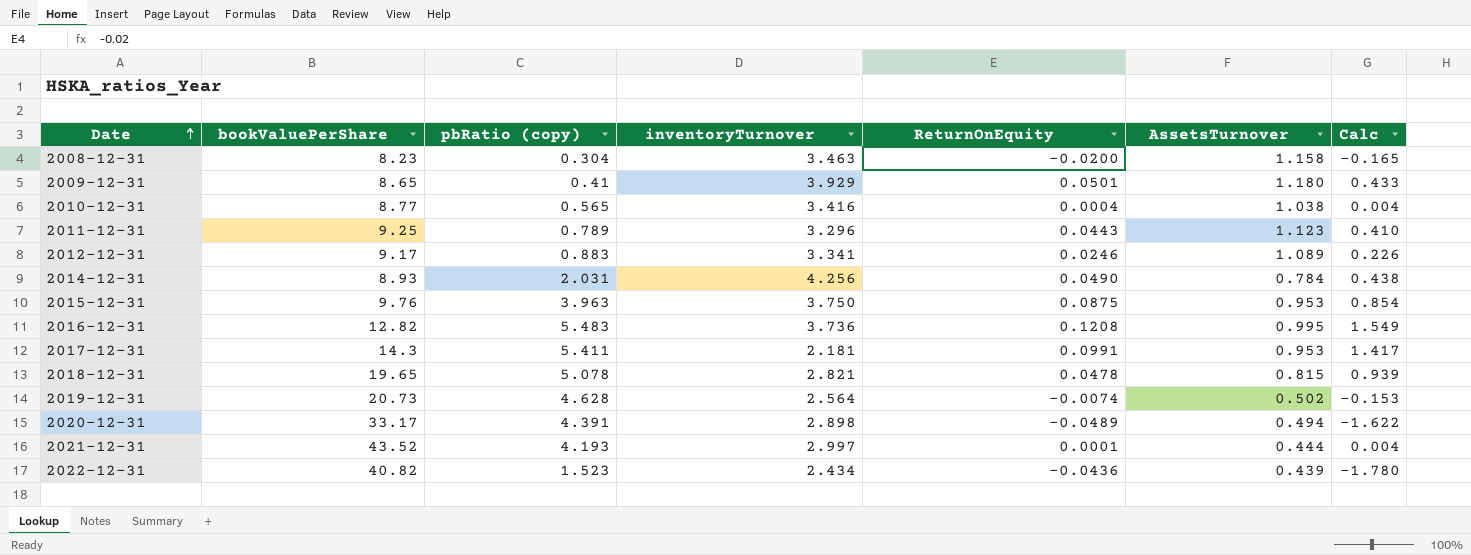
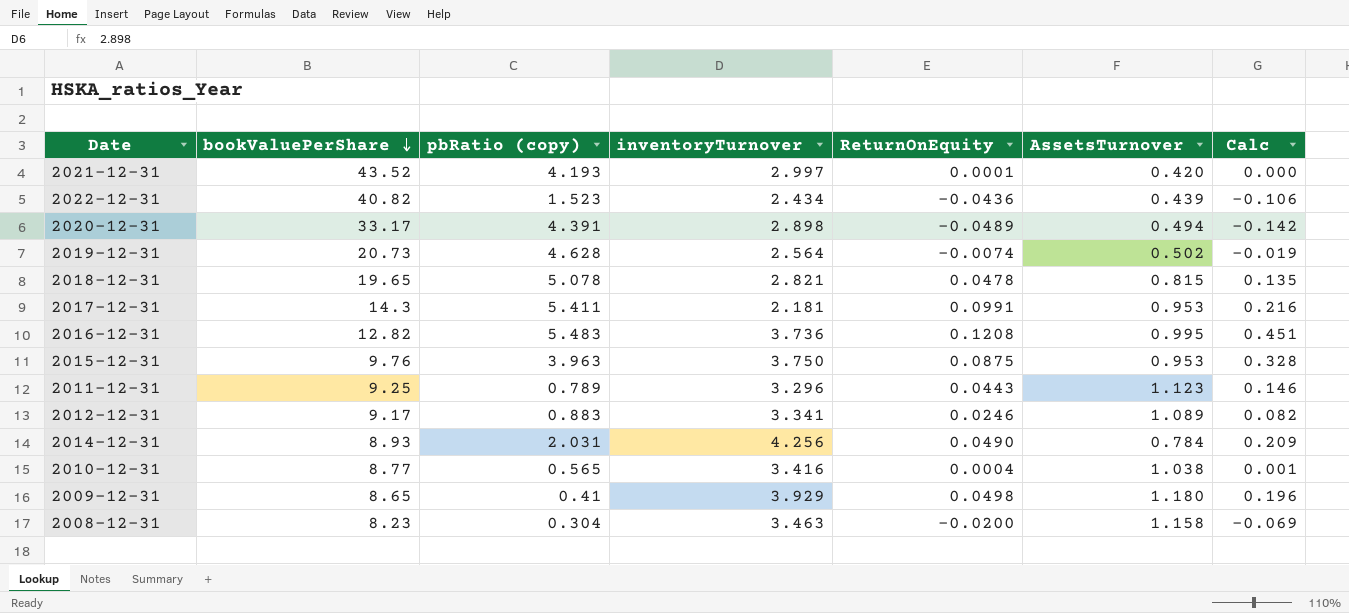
row order: Date ascending -> bookValuePerShare descending
column Calc | formula: [bookValuePerShare] * [ReturnOnEquity] -> [inventoryTurnover] * [ReturnOnEquity]
2021-12-31 | AssetsTurnover: 0.444 -> 0.420
2009-12-31 | ReturnOnEquity: 0.0501 -> 0.0498

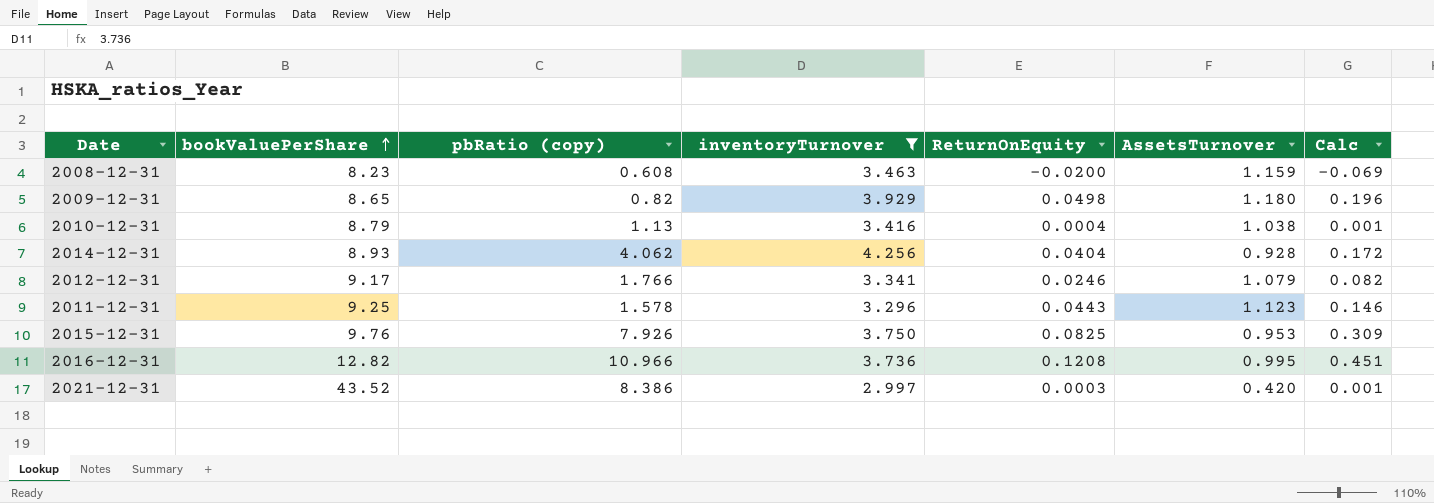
filter: none -> inventoryTurnover >= 2.997
row order: bookValuePerShare descending -> bookValuePerShare ascending
2008-12-31 | pbRatio (copy): 0.304 -> 0.608
2008-12-31 | AssetsTurnover: 1.158 -> 1.159
2009-12-31 | pbRatio (copy): 0.41 -> 0.82
2010-12-31 | bookValuePerShare: 8.77 -> 8.79
2010-12-31 | pbRatio (copy): 0.565 -> 1.13
2014-12-31 | pbRatio (copy): 2.031 -> 4.062
2014-12-31 | ReturnOnEquity: 0.0490 -> 0.0404
2014-12-31 | AssetsTurnover: 0.784 -> 0.928
2014-12-31 | Calc: 0.209 -> 0.172
2012-12-31 | pbRatio (copy): 0.883 -> 1.766
2012-12-31 | AssetsTurnover: 1.089 -> 1.079
2011-12-31 | pbRatio (copy): 0.789 -> 1.578
2015-12-31 | pbRatio (copy): 3.963 -> 7.926
2015-12-31 | ReturnOnEquity: 0.0875 -> 0.0825
2015-12-31 | Calc: 0.328 -> 0.309
2016-12-31 | pbRatio (copy): 5.483 -> 10.966
2021-12-31 | pbRatio (copy): 4.193 -> 8.386
2021-12-31 | ReturnOnEquity: 0.0001 -> 0.0003
2021-12-31 | Calc: 0.000 -> 0.001

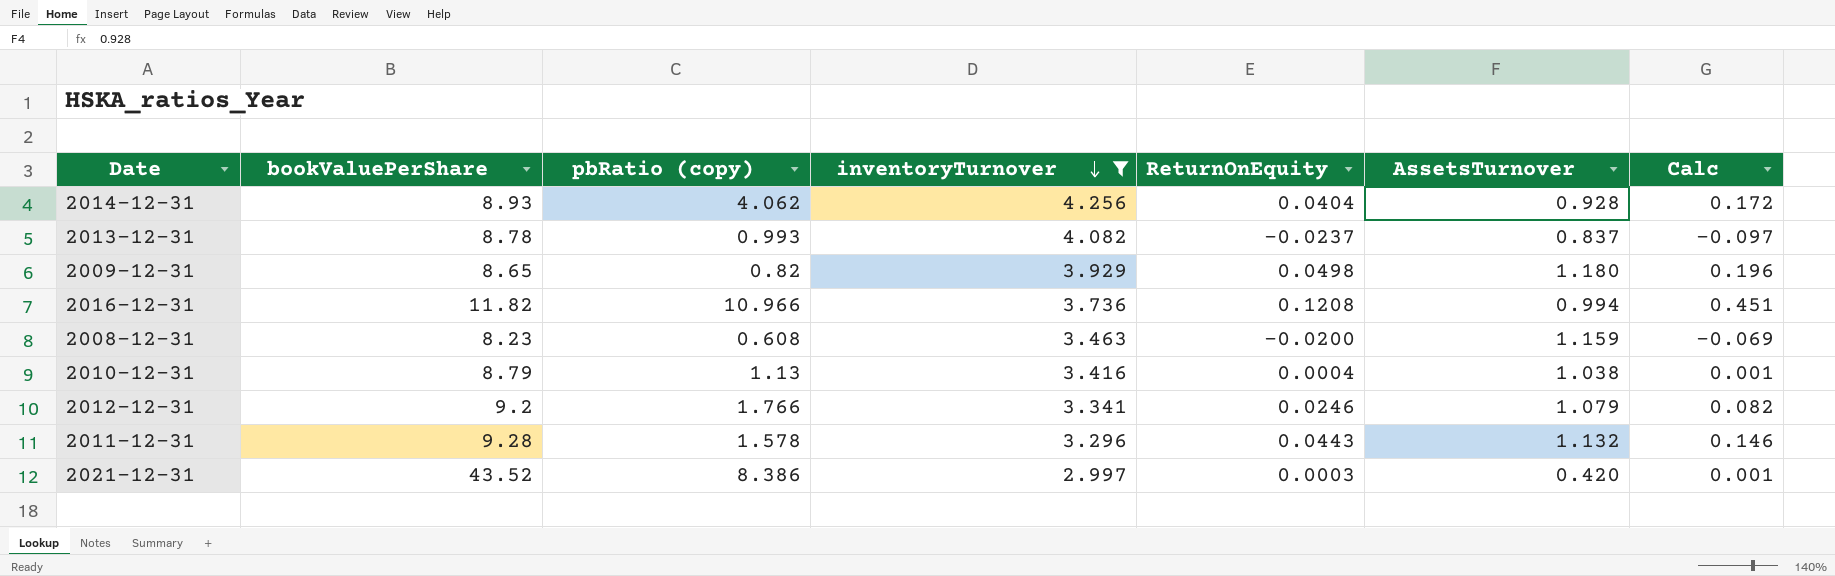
row order: bookValuePerShare ascending -> inventoryTurnover descending
row 2015-12-31: 9.76 | 7.926 | 3.750 | 0.0825 | 0.953 | 0.309 -> none
row 2013-12-31: none -> 8.78 | 0.993 | 4.082 | -0.0237 | 0.837 | -0.097
2016-12-31 | bookValuePerShare: 12.82 -> 11.82
2016-12-31 | AssetsTurnover: 0.995 -> 0.994
2012-12-31 | bookValuePerShare: 9.17 -> 9.2
2011-12-31 | bookValuePerShare: 9.25 -> 9.28
2011-12-31 | AssetsTurnover: 1.123 -> 1.132

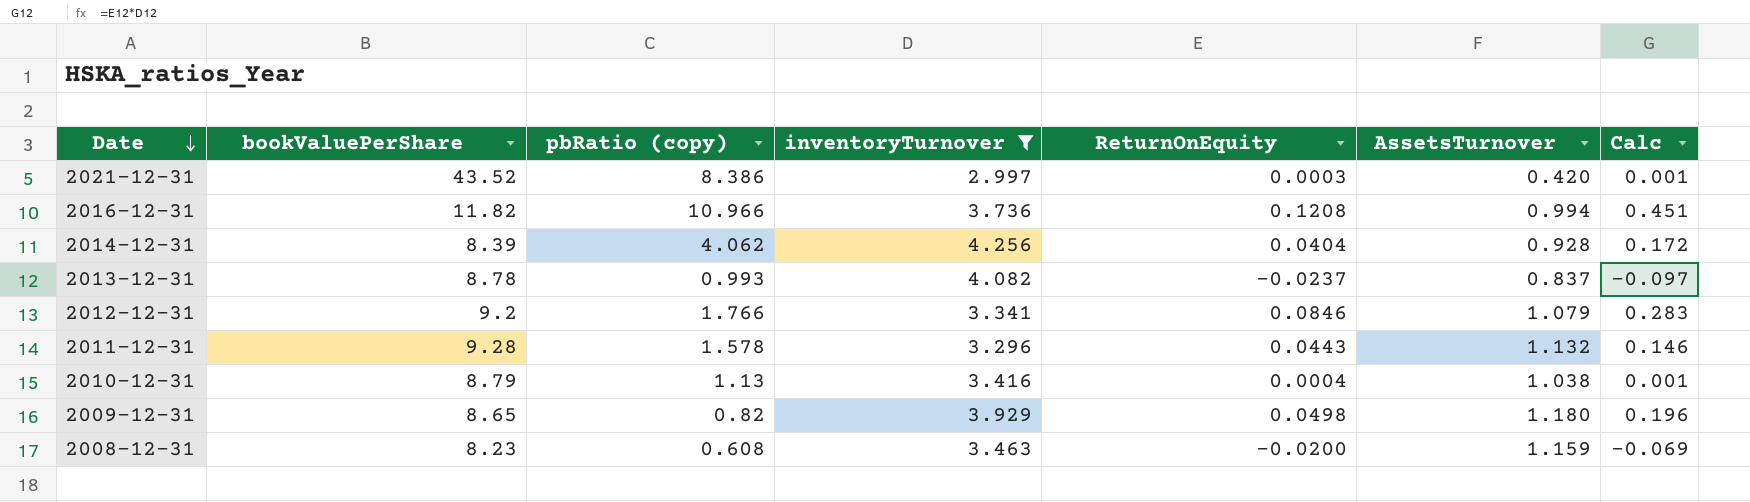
row order: inventoryTurnover descending -> Date descending
2014-12-31 | bookValuePerShare: 8.93 -> 8.39
2012-12-31 | ReturnOnEquity: 0.0246 -> 0.0846
2012-12-31 | Calc: 0.082 -> 0.283

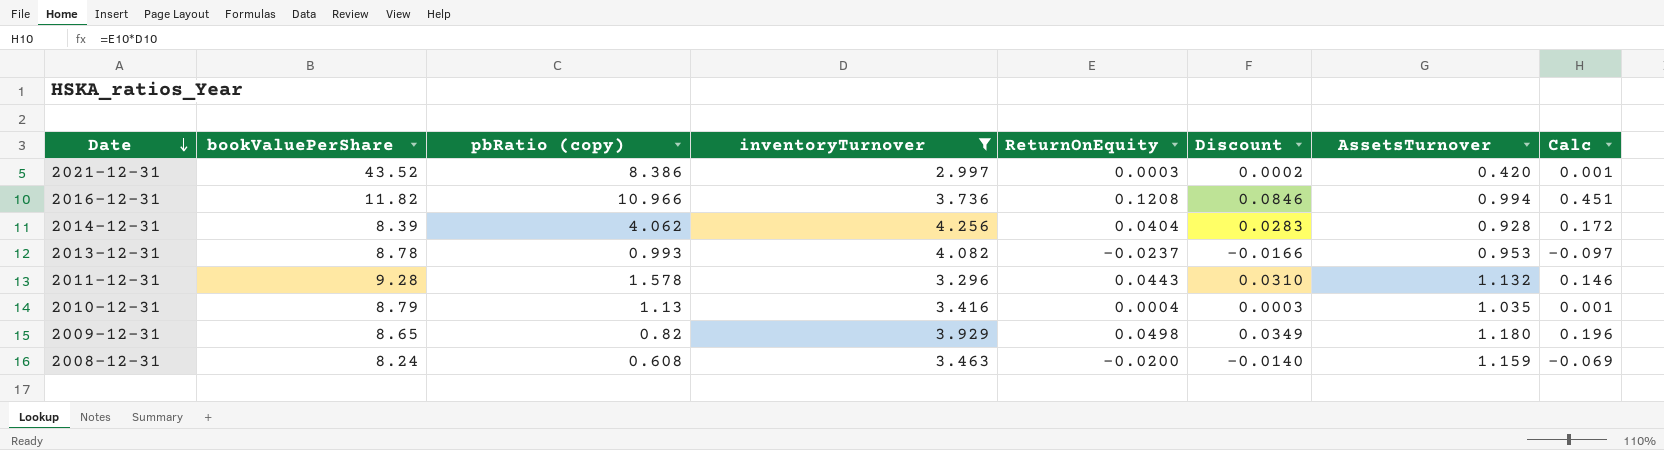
column Discount | formula: none -> [ReturnOnEquity] * 0.7
row 2012-12-31: 9.2 | 1.766 | 3.341 | 0.0846 | 1.079 | 0.283 -> none
2013-12-31 | AssetsTurnover: 0.837 -> 0.953
2010-12-31 | AssetsTurnover: 1.038 -> 1.035
2008-12-31 | bookValuePerShare: 8.23 -> 8.24

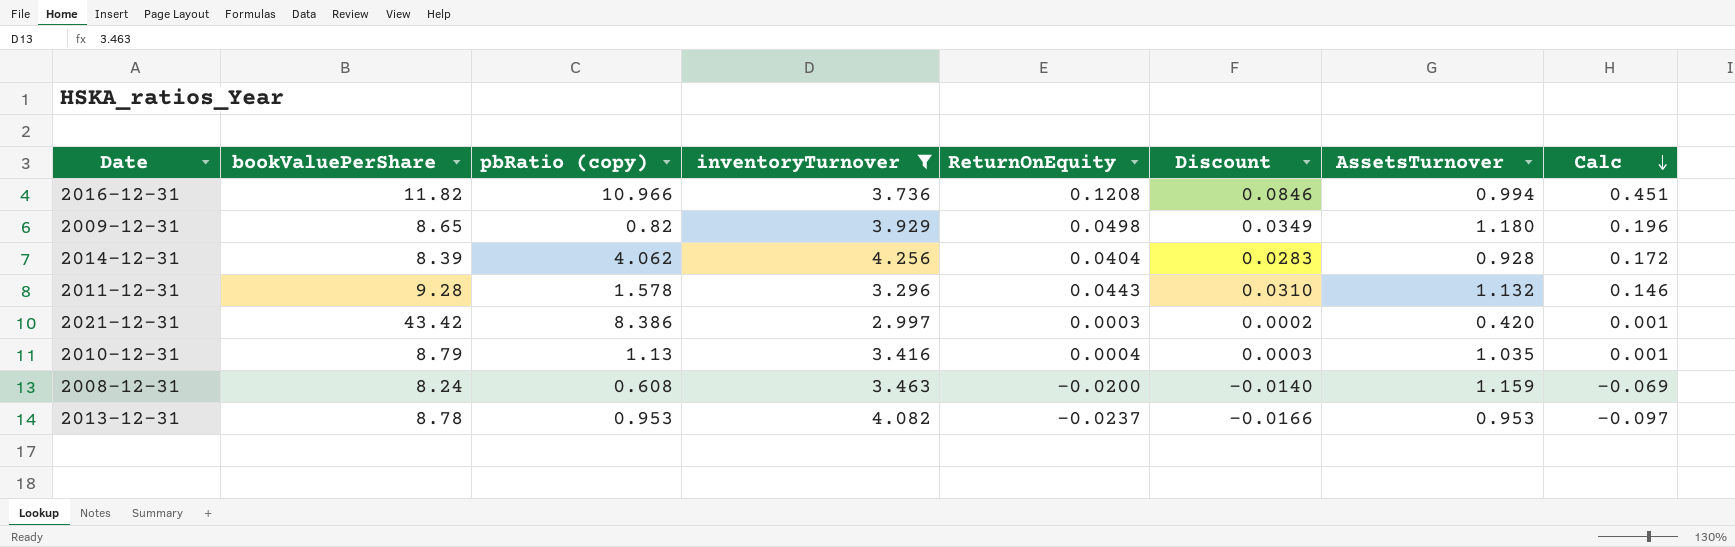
row order: Date descending -> Calc descending
2021-12-31 | bookValuePerShare: 43.52 -> 43.42
2013-12-31 | pbRatio (copy): 0.993 -> 0.953

